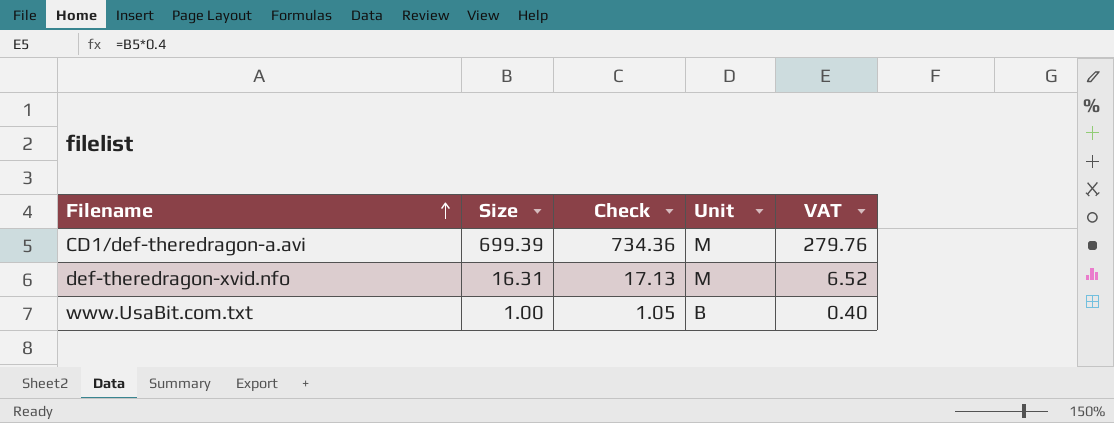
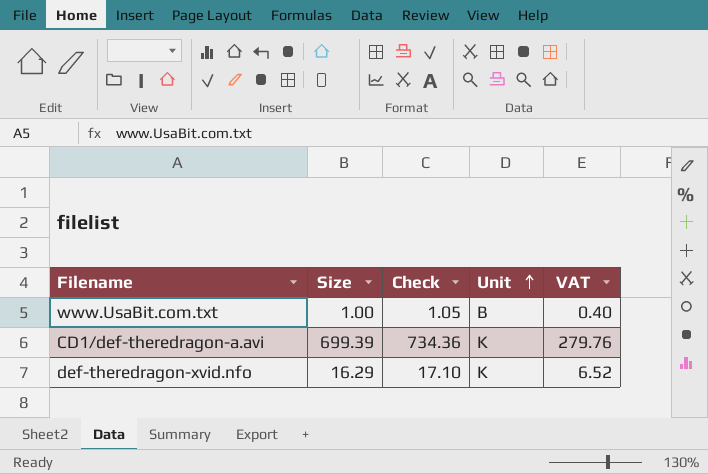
row order: Filename ascending -> Unit ascending
CD1/def-theredragon-a.avi | Unit: M -> K
def-theredragon-xvid.nfo | Size: 16.31 -> 16.29
def-theredragon-xvid.nfo | Check: 17.13 -> 17.10
def-theredragon-xvid.nfo | Unit: M -> K

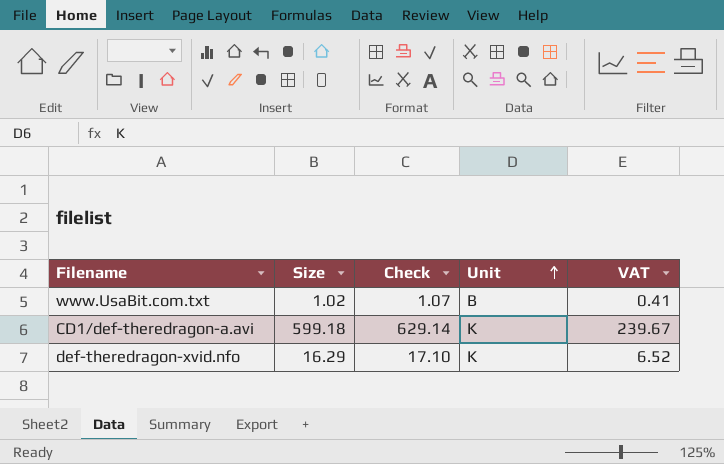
www.UsaBit.com.txt | Size: 1.00 -> 1.02
www.UsaBit.com.txt | Check: 1.05 -> 1.07
www.UsaBit.com.txt | VAT: 0.40 -> 0.41
CD1/def-theredragon-a.avi | Size: 699.39 -> 599.18
CD1/def-theredragon-a.avi | Check: 734.36 -> 629.14
CD1/def-theredragon-a.avi | VAT: 279.76 -> 239.67

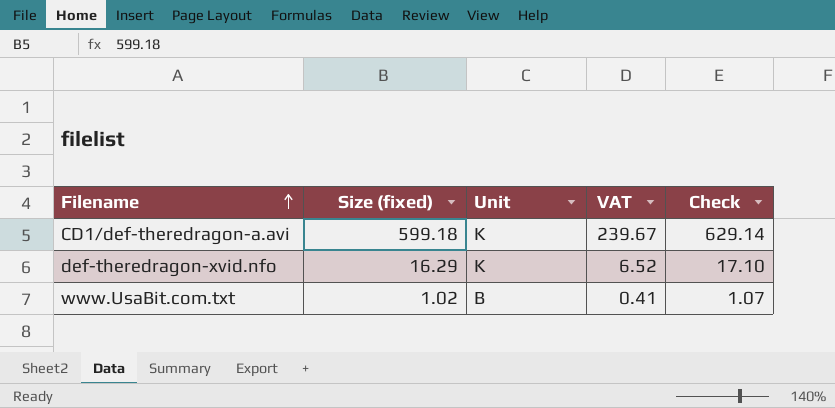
row order: Unit ascending -> Filename ascending
column name: Size -> Size (fixed)
column Check | position: 3 -> 5

